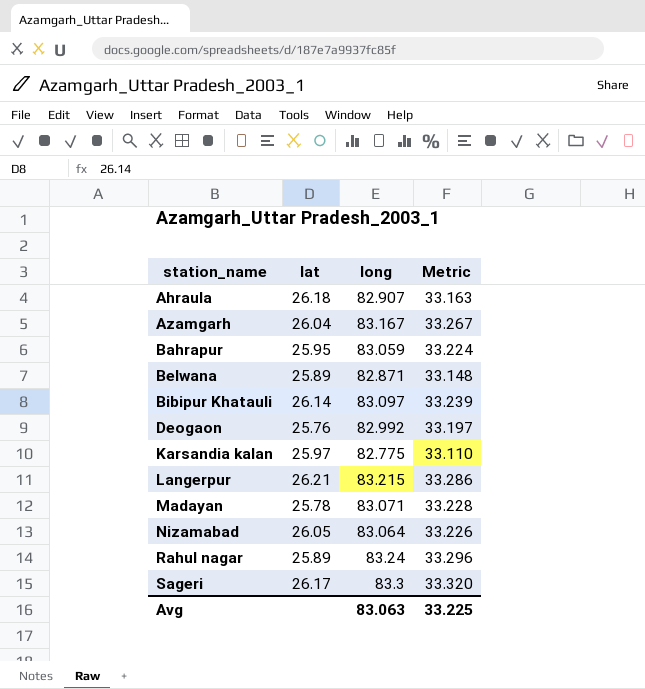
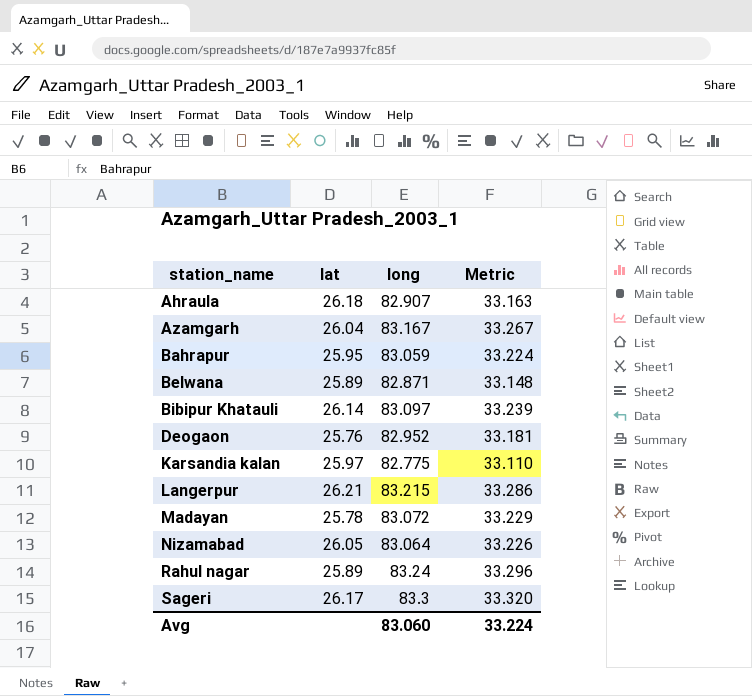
Deogaon | long: 82.992 -> 82.952
Deogaon | Metric: 33.197 -> 33.181
Madayan | long: 83.071 -> 83.072
Madayan | Metric: 33.228 -> 33.229
Avg | long: 83.063 -> 83.060
Avg | Metric: 33.225 -> 33.224

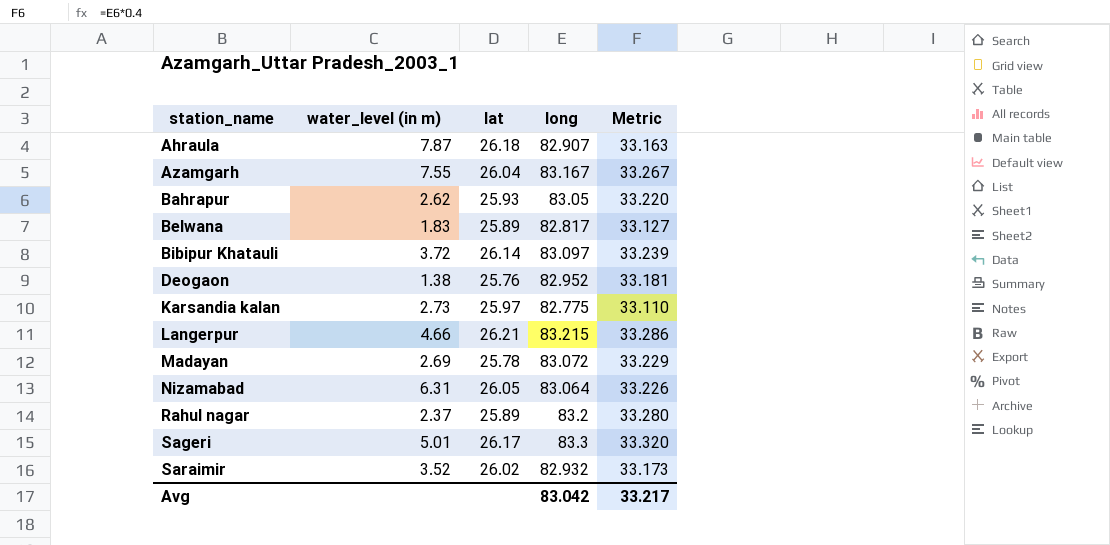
column water_level (in m) | position: none -> 2
Bahrapur | lat: 25.95 -> 25.93
Bahrapur | long: 83.059 -> 83.05
Bahrapur | Metric: 33.224 -> 33.220
Belwana | long: 82.871 -> 82.817
Belwana | Metric: 33.148 -> 33.127
Rahul nagar | long: 83.24 -> 83.2
Rahul nagar | Metric: 33.296 -> 33.280
row Saraimir: none -> 3.52 | 26.02 | 82.932 | 33.173
Avg | long: 83.060 -> 83.042
Avg | Metric: 33.224 -> 33.217

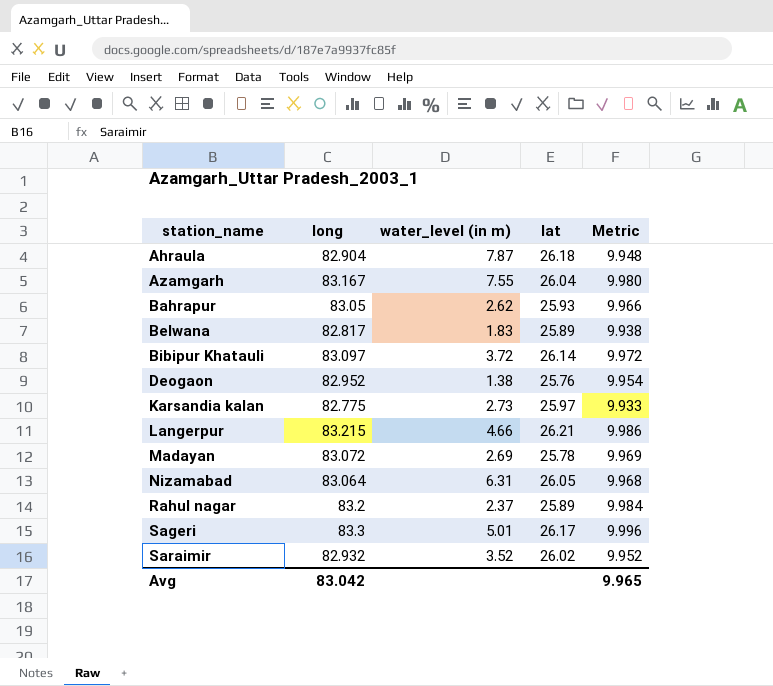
column long | position: 4 -> 2
column Metric | formula: [long] * 0.4 -> [long] * 0.12
Ahraula | long: 82.907 -> 82.904
Avg | Metric: 33.217 -> 9.965

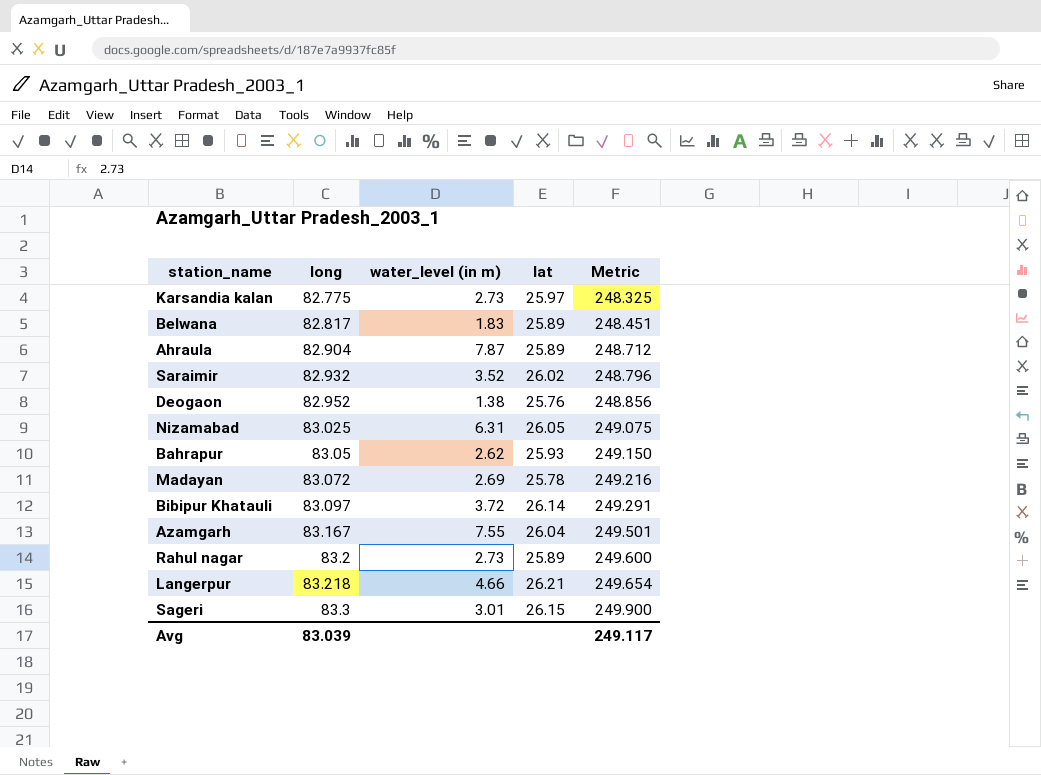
row order: station_name ascending -> long ascending
column Metric | formula: [long] * 0.12 -> [long] * 3
Ahraula | lat: 26.18 -> 25.89
Nizamabad | long: 83.064 -> 83.025
Rahul nagar | water_level (in m): 2.37 -> 2.73
Langerpur | long: 83.215 -> 83.218
Sageri | water_level (in m): 5.01 -> 3.01
Sageri | lat: 26.17 -> 26.15
Avg | long: 83.042 -> 83.039
Avg | Metric: 9.965 -> 249.117

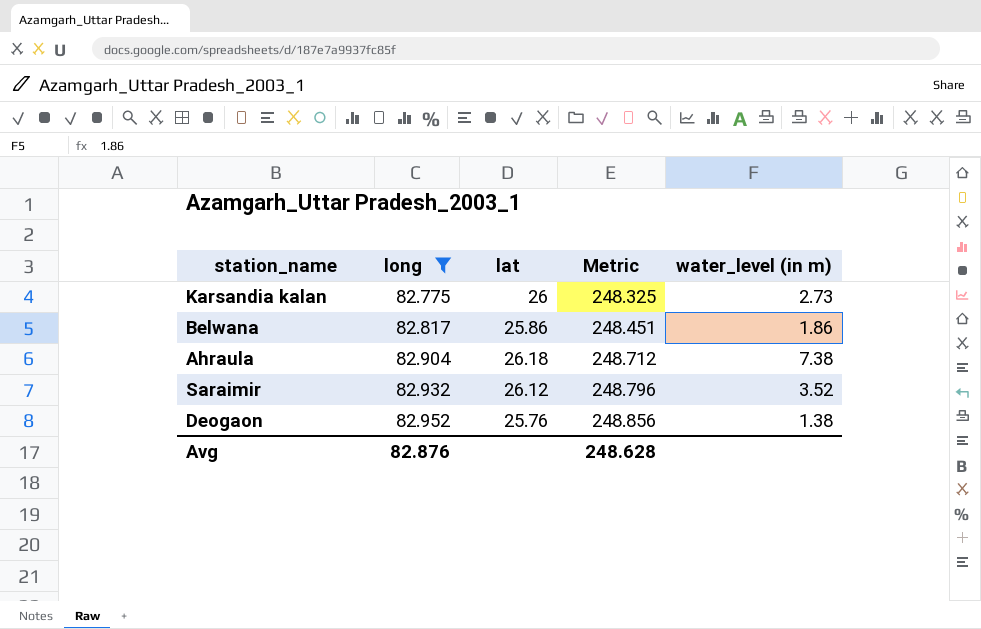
filter: none -> long <= 82.952
column water_level (in m) | position: 3 -> 5
Karsandia kalan | lat: 25.97 -> 26
Belwana | lat: 25.89 -> 25.86
Belwana | water_level (in m): 1.83 -> 1.86
Ahraula | lat: 25.89 -> 26.18
Ahraula | water_level (in m): 7.87 -> 7.38
Saraimir | lat: 26.02 -> 26.12
Avg | long: 83.039 -> 82.876
Avg | Metric: 249.117 -> 248.628

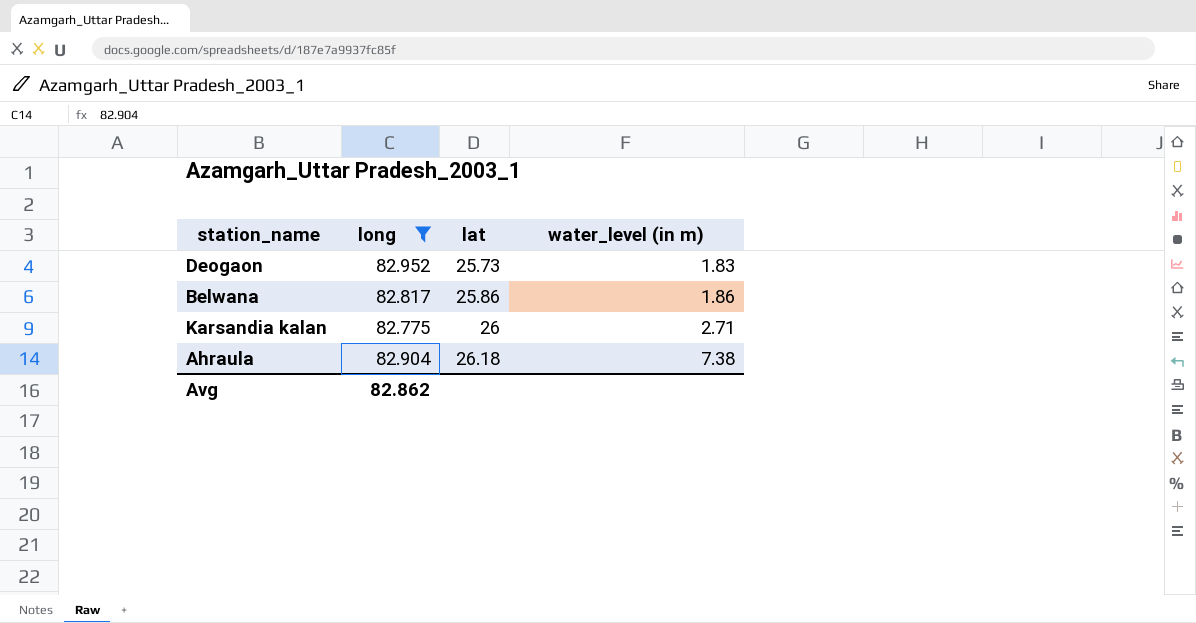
row order: long ascending -> lat ascending
column Metric | formula: [long] * 3 -> none
row Saraimir: 82.932 | 26.12 | 248.796 | 3.52 -> none
Deogaon | lat: 25.76 -> 25.73
Deogaon | water_level (in m): 1.38 -> 1.83
Karsandia kalan | water_level (in m): 2.73 -> 2.71
Avg | long: 82.876 -> 82.862

